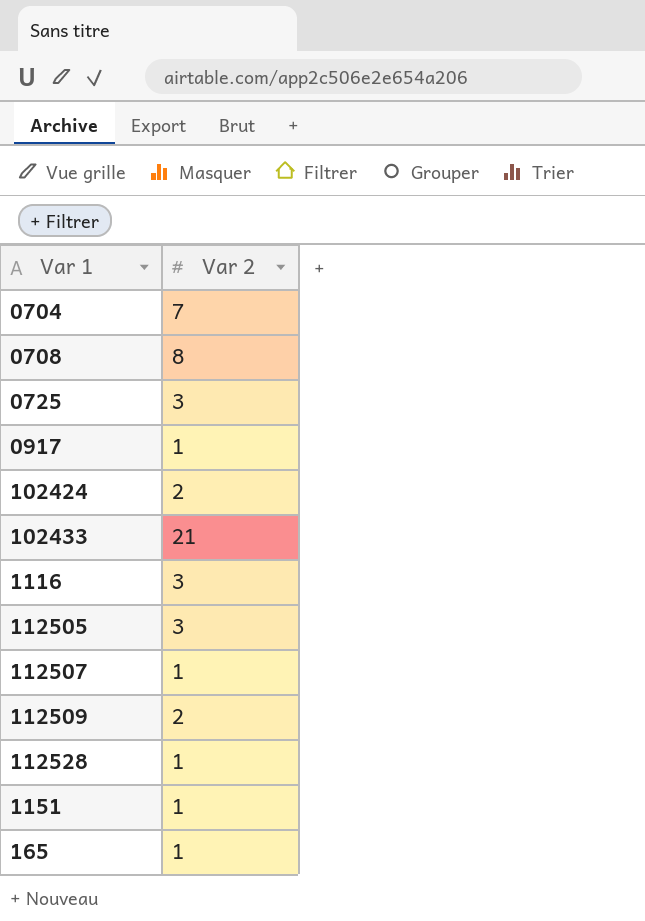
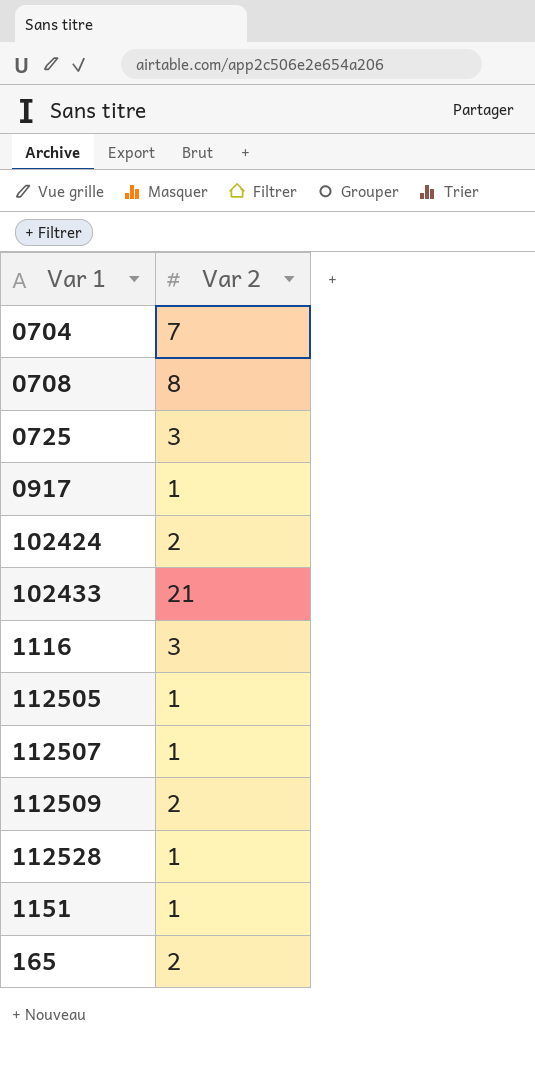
112505 | Var 2: 3 -> 1
165 | Var 2: 1 -> 2

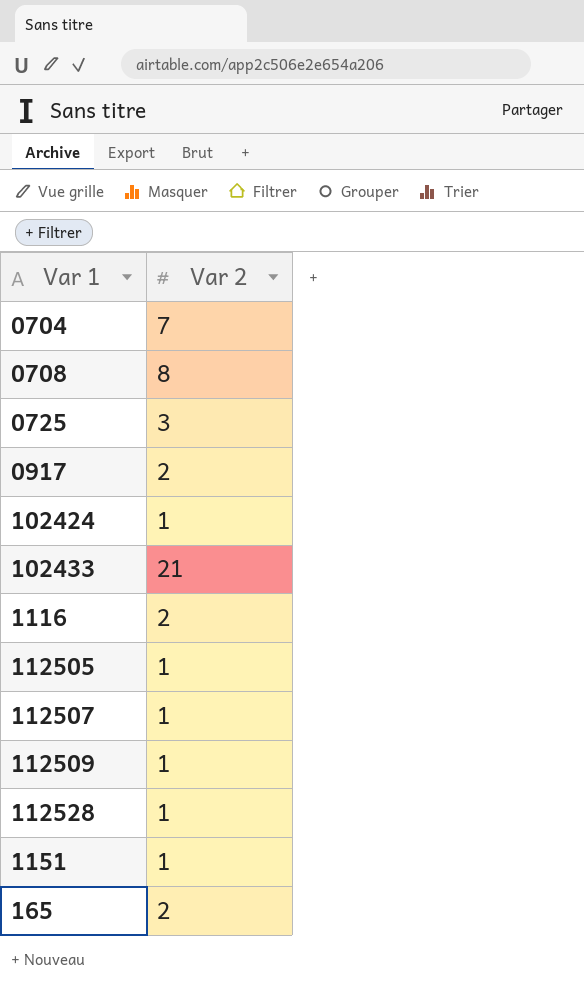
0917 | Var 2: 1 -> 2
102424 | Var 2: 2 -> 1
1116 | Var 2: 3 -> 2
112509 | Var 2: 2 -> 1

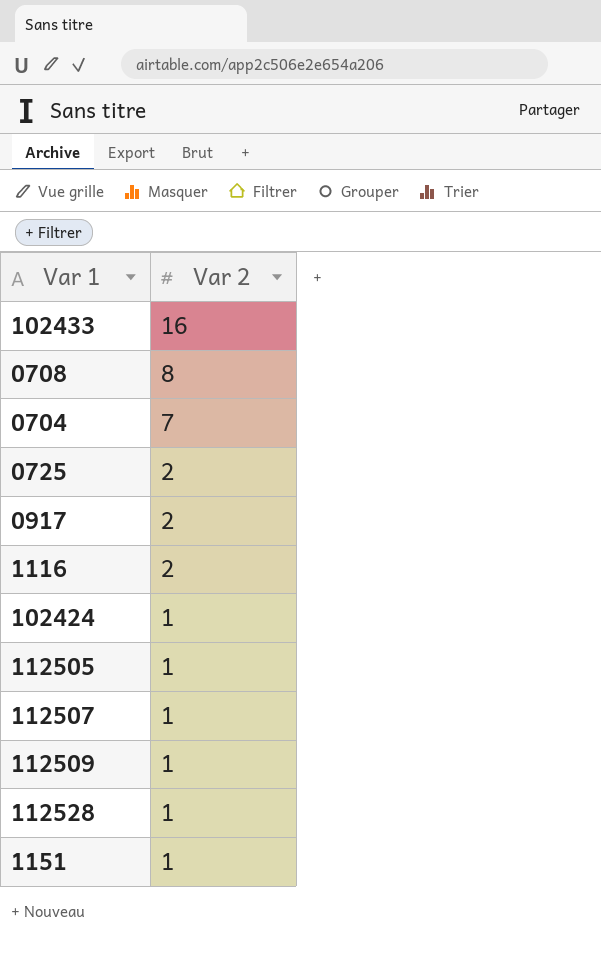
row order: none -> Var 2 descending
row 165: 2 -> none
102433 | Var 2: 21 -> 16
0725 | Var 2: 3 -> 2

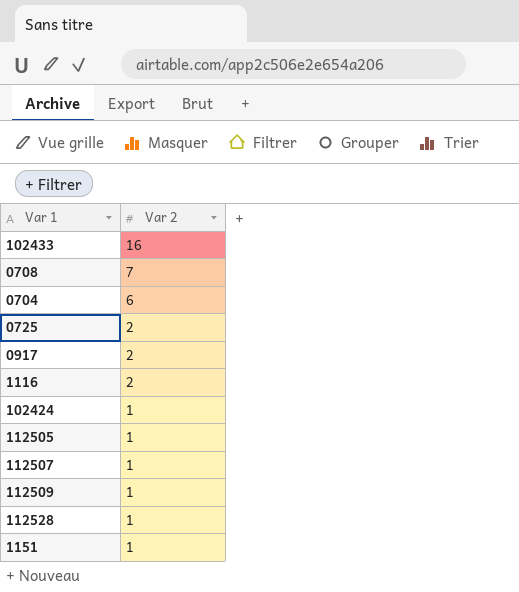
0708 | Var 2: 8 -> 7
0704 | Var 2: 7 -> 6

